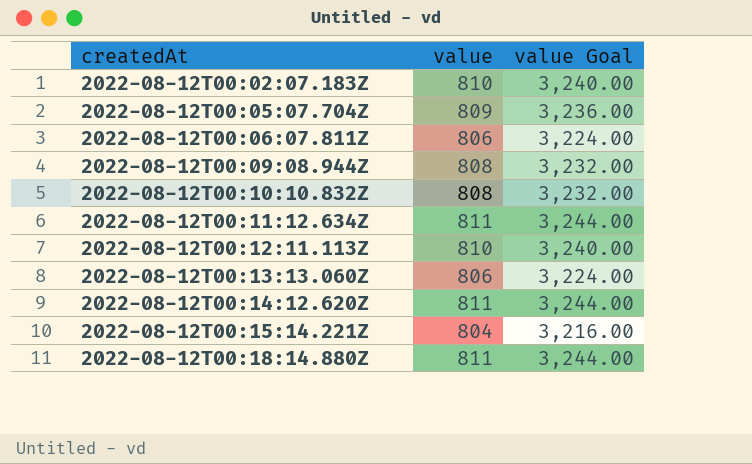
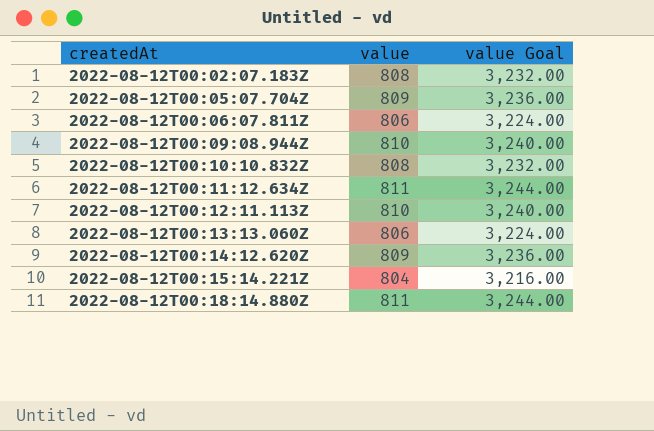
2022-08-12T00:02:07.183Z | value: 810 -> 808
2022-08-12T00:02:07.183Z | value Goal: 3,240.00 -> 3,232.00
2022-08-12T00:09:08.944Z | value: 808 -> 810
2022-08-12T00:09:08.944Z | value Goal: 3,232.00 -> 3,240.00
2022-08-12T00:14:12.620Z | value: 811 -> 809
2022-08-12T00:14:12.620Z | value Goal: 3,244.00 -> 3,236.00

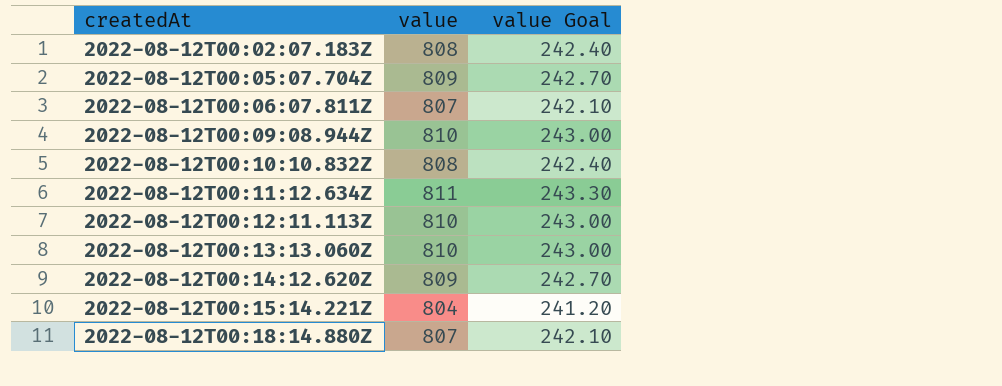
column value Goal | formula: [value] * 4 -> [value] * 0.3
2022-08-12T00:06:07.811Z | value: 806 -> 807
2022-08-12T00:13:13.060Z | value: 806 -> 810
2022-08-12T00:18:14.880Z | value: 811 -> 807

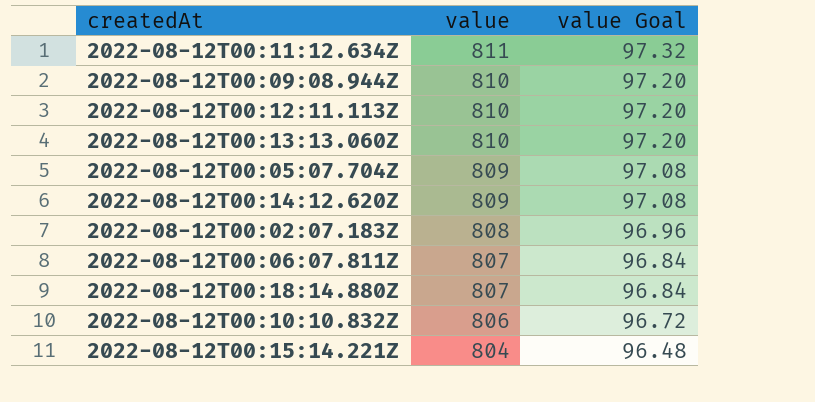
row order: createdAt ascending -> value descending
column value Goal | formula: [value] * 0.3 -> [value] * 0.12
2022-08-12T00:10:10.832Z | value: 808 -> 806

